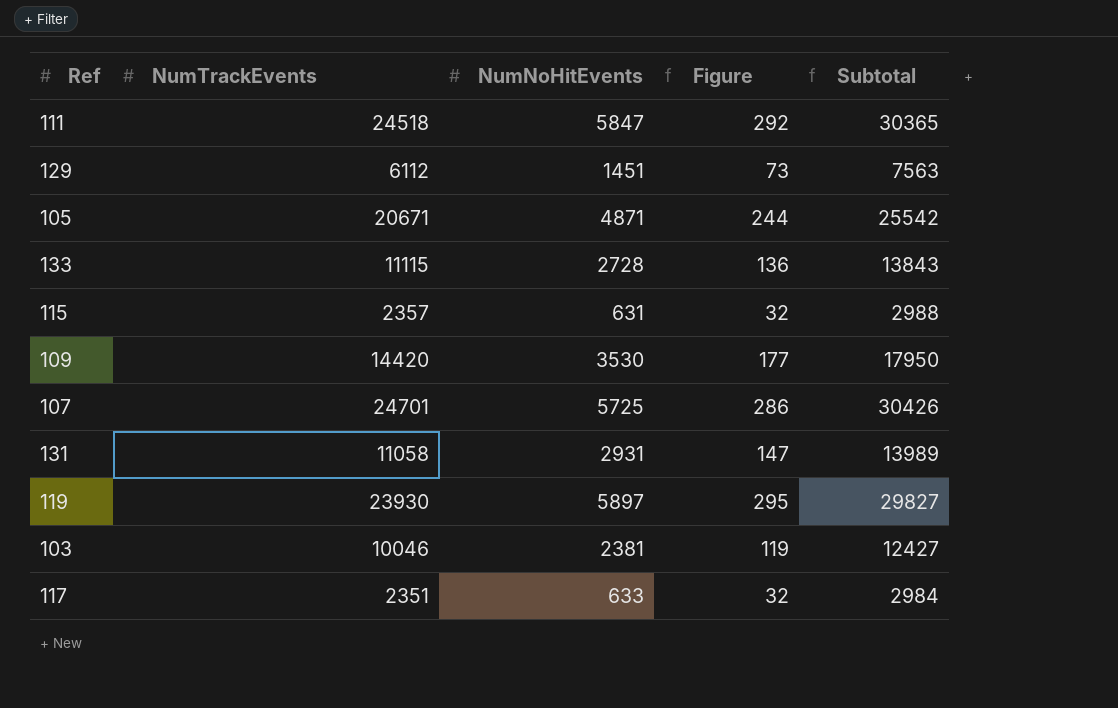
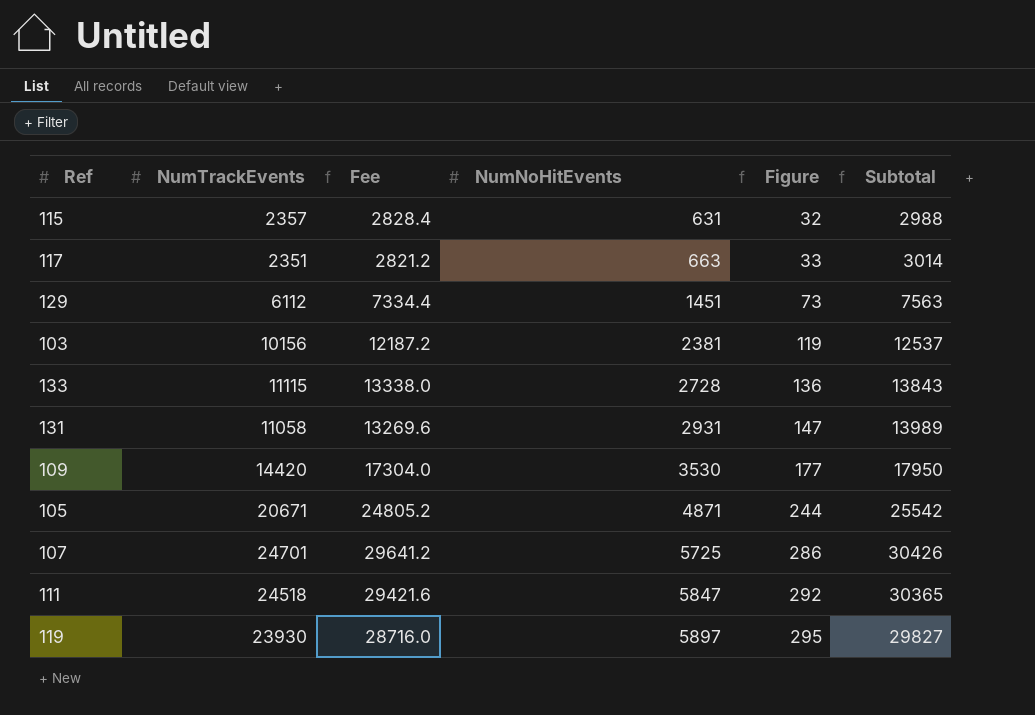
row order: none -> NumNoHitEvents ascending
column Fee | formula: none -> [NumTrackEvents] * 1.2
117 | NumNoHitEvents: 633 -> 663
117 | Figure: 32 -> 33
117 | Subtotal: 2984 -> 3014
103 | NumTrackEvents: 10046 -> 10156
103 | Subtotal: 12427 -> 12537

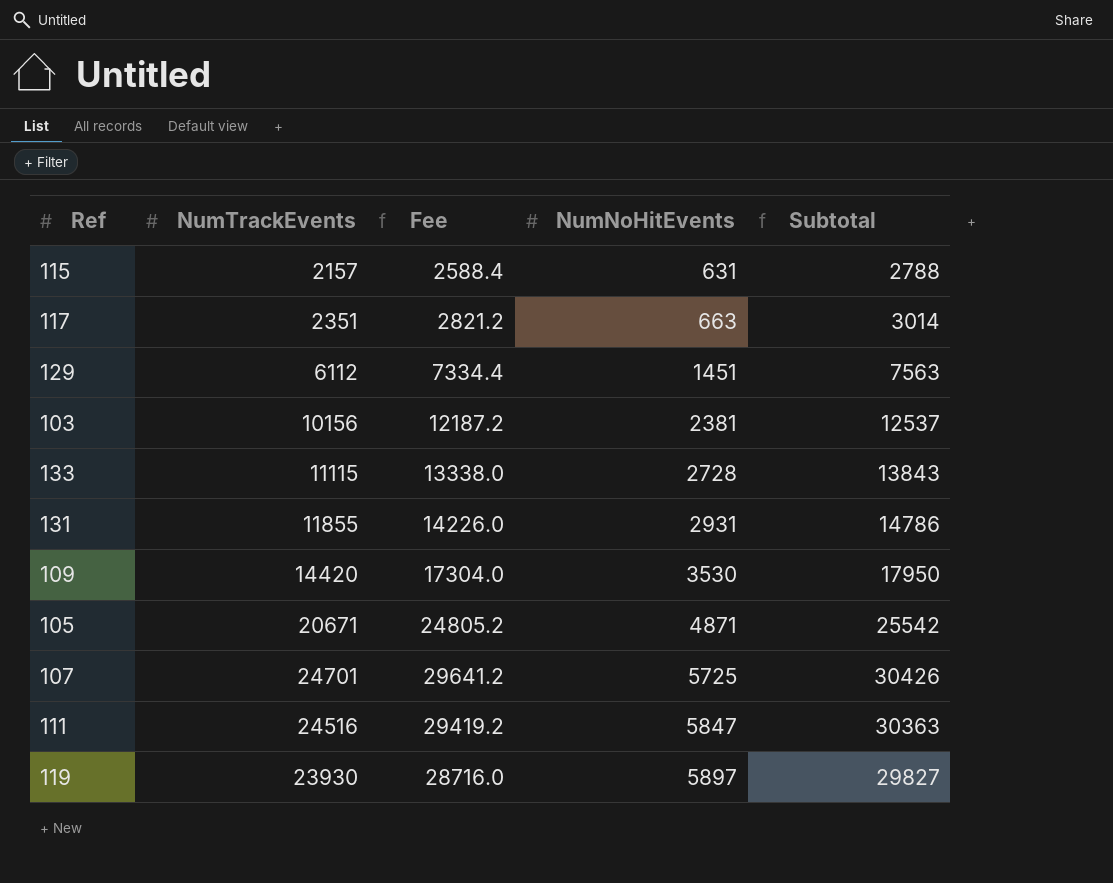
column Figure | formula: [NumNoHitEvents] * 0.05 -> none
115 | NumTrackEvents: 2357 -> 2157
115 | Fee: 2828.4 -> 2588.4
115 | Subtotal: 2988 -> 2788
131 | NumTrackEvents: 11058 -> 11855
131 | Fee: 13269.6 -> 14226.0
131 | Subtotal: 13989 -> 14786
111 | NumTrackEvents: 24518 -> 24516
111 | Fee: 29421.6 -> 29419.2
111 | Subtotal: 30365 -> 30363

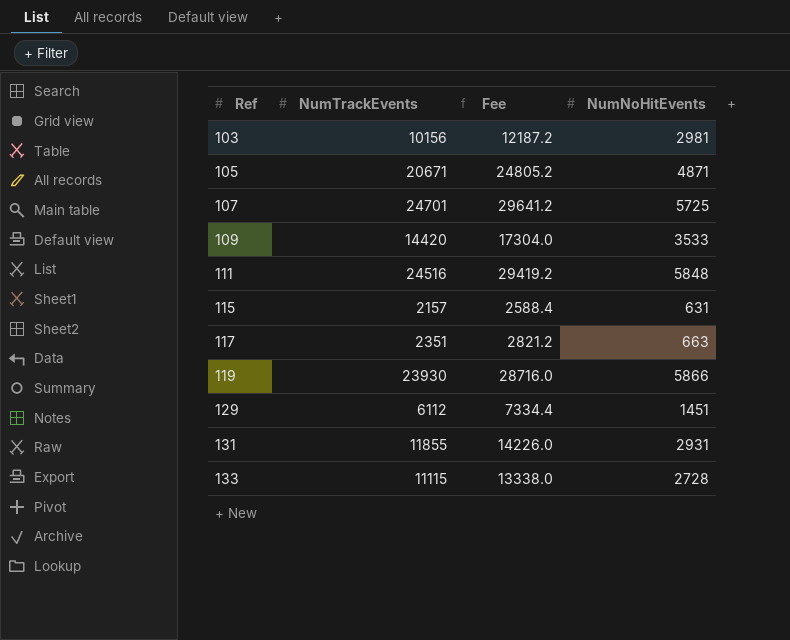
row order: NumNoHitEvents ascending -> Ref ascending
column Subtotal | formula: [NumTrackEvents] + [NumNoHitEvents] -> none
103 | NumNoHitEvents: 2381 -> 2981
109 | NumNoHitEvents: 3530 -> 3533
111 | NumNoHitEvents: 5847 -> 5848
119 | NumNoHitEvents: 5897 -> 5866

